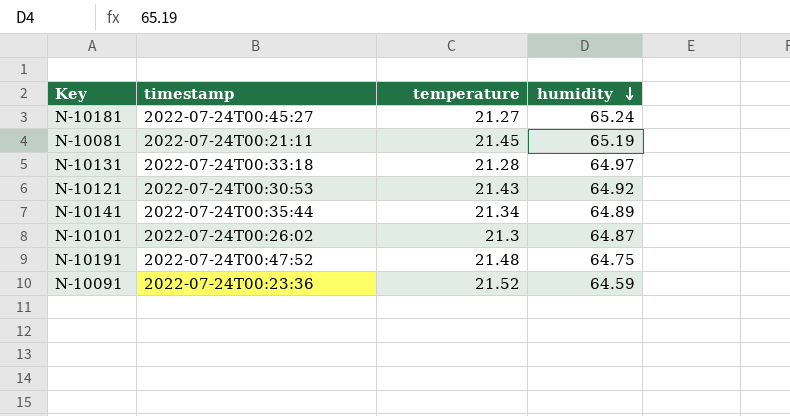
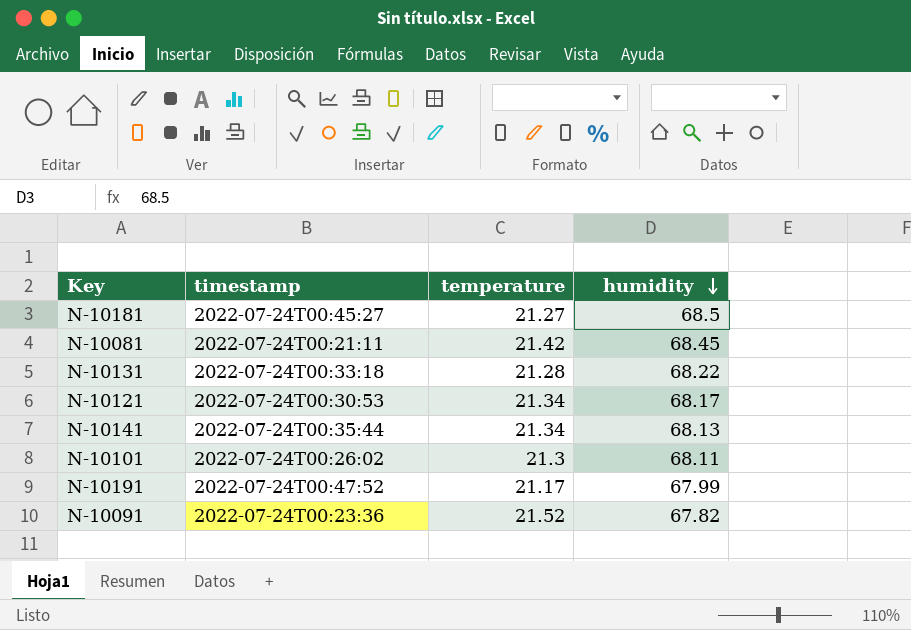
N-10181 | humidity: 65.24 -> 68.5
N-10081 | temperature: 21.45 -> 21.42
N-10081 | humidity: 65.19 -> 68.45
N-10131 | humidity: 64.97 -> 68.22
N-10121 | temperature: 21.43 -> 21.34
N-10121 | humidity: 64.92 -> 68.17
N-10141 | humidity: 64.89 -> 68.13
N-10101 | humidity: 64.87 -> 68.11
N-10191 | temperature: 21.48 -> 21.17
N-10191 | humidity: 64.75 -> 67.99
N-10091 | humidity: 64.59 -> 67.82

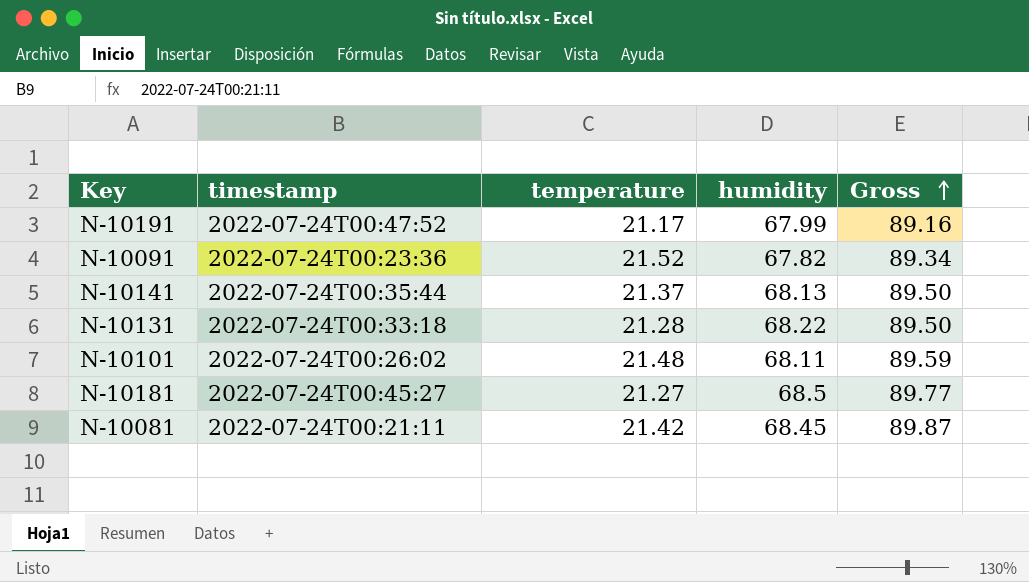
row order: humidity descending -> Gross ascending
column Gross | formula: none -> [temperature] + [humidity]
row N-10121: 2022-07-24T00:30:53 | 21.34 | 68.17 -> none
N-10141 | temperature: 21.34 -> 21.37
N-10101 | temperature: 21.3 -> 21.48

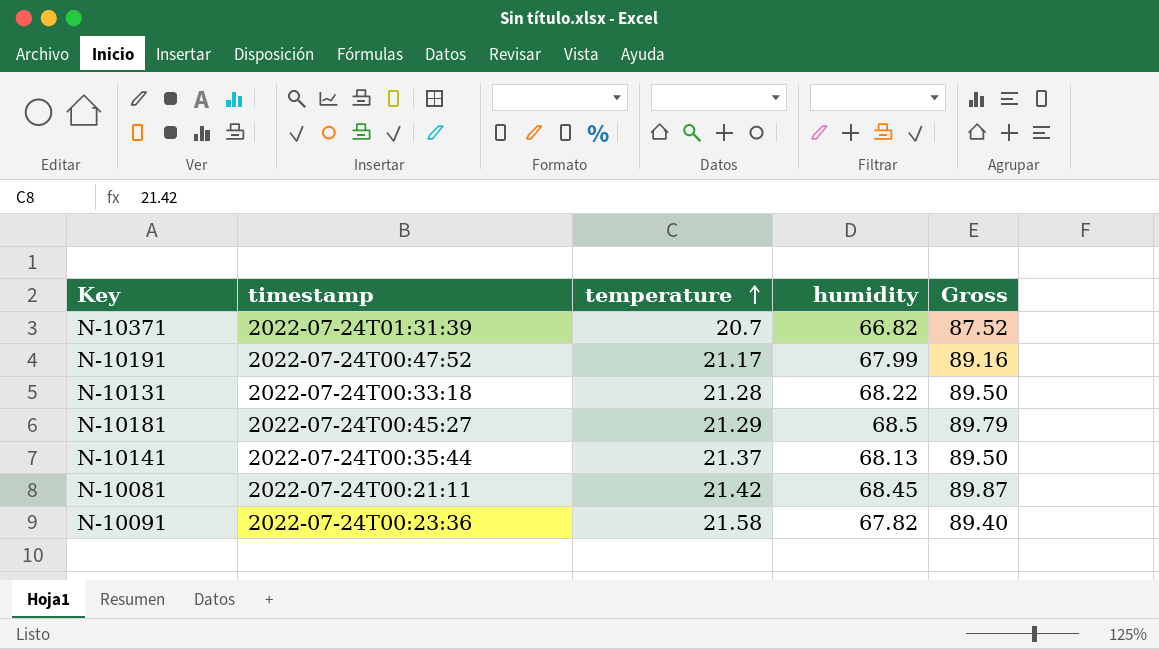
row order: Gross ascending -> temperature ascending
row N-10101: 2022-07-24T00:26:02 | 21.48 | 68.11 | 89.59 -> none
row N-10371: none -> 2022-07-24T01:31:39 | 20.7 | 66.82 | 87.52
N-10181 | temperature: 21.27 -> 21.29
N-10181 | Gross: 89.77 -> 89.79
N-10091 | temperature: 21.52 -> 21.58
N-10091 | Gross: 89.34 -> 89.40

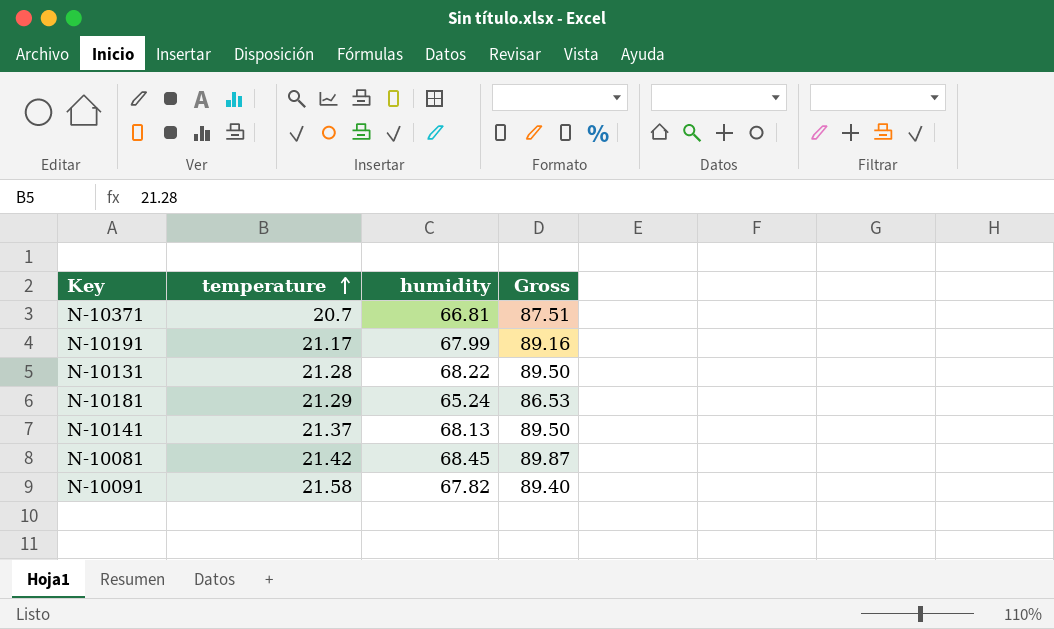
column timestamp | position: 2 -> none
N-10371 | humidity: 66.82 -> 66.81
N-10371 | Gross: 87.52 -> 87.51
N-10181 | humidity: 68.5 -> 65.24
N-10181 | Gross: 89.79 -> 86.53

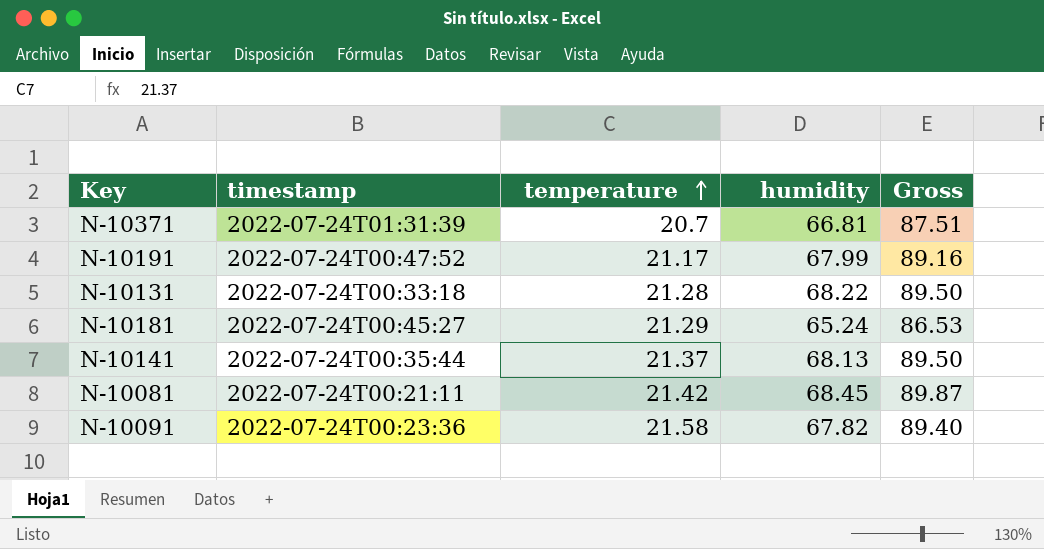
column timestamp | position: none -> 2

